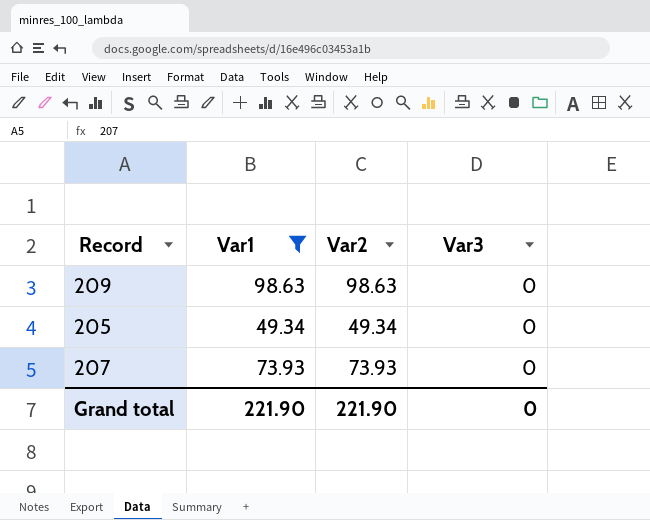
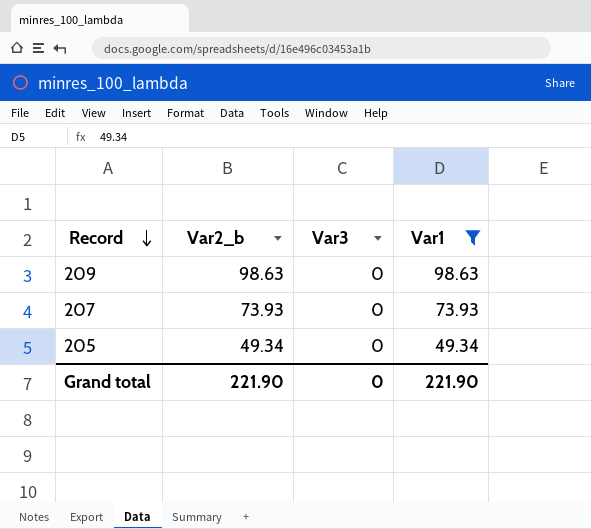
row order: none -> Record descending
column name: Var2 -> Var2_b
column Var1 | position: 2 -> 4

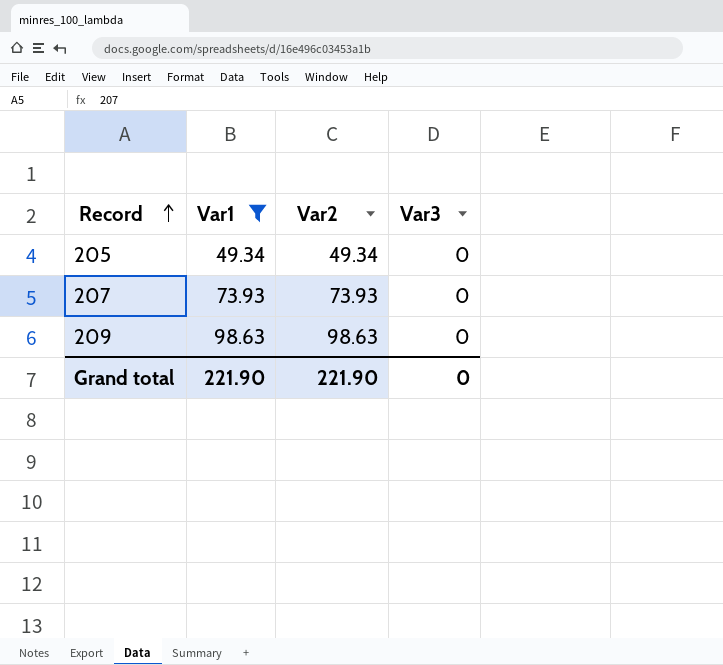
row order: Record descending -> Record ascending
column Var1 | position: 4 -> 2
column name: Var2_b -> Var2

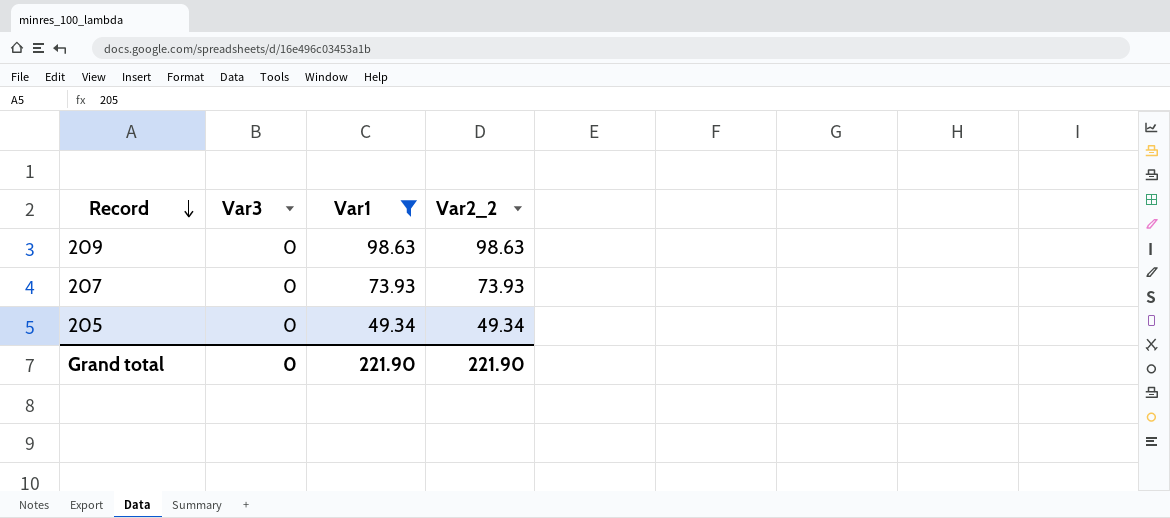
row order: Record ascending -> Record descending
column Var3 | position: 4 -> 2
column name: Var2 -> Var2_2

